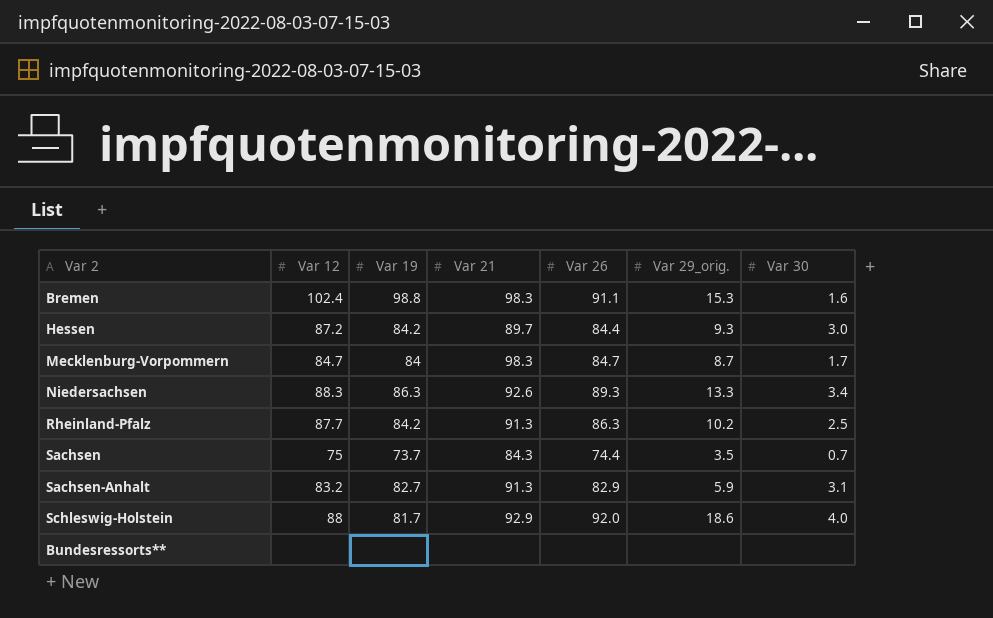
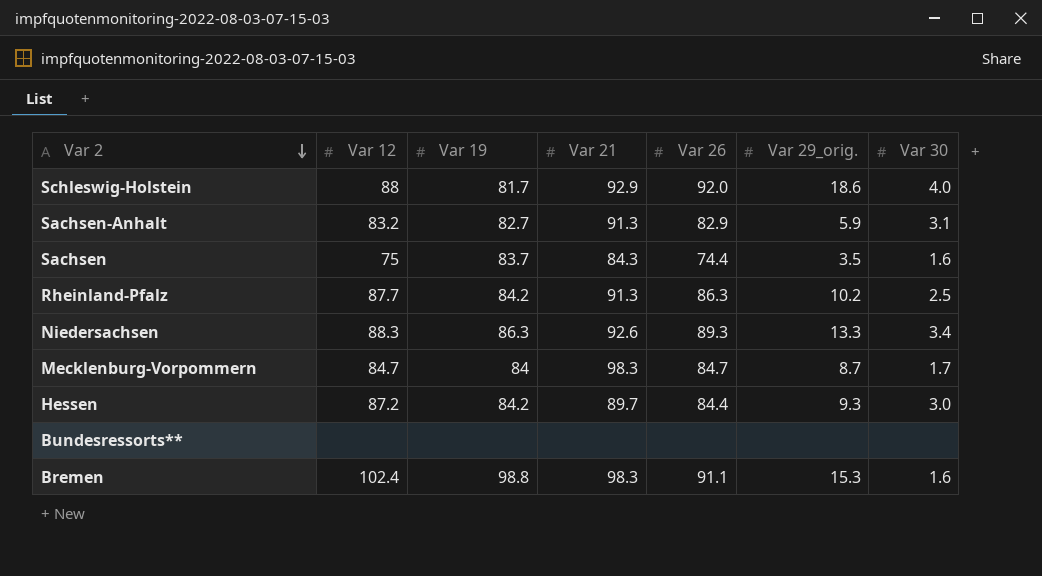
row order: none -> Var 2 descending
Sachsen | Var 19: 73.7 -> 83.7
Sachsen | Var 30: 0.7 -> 1.6

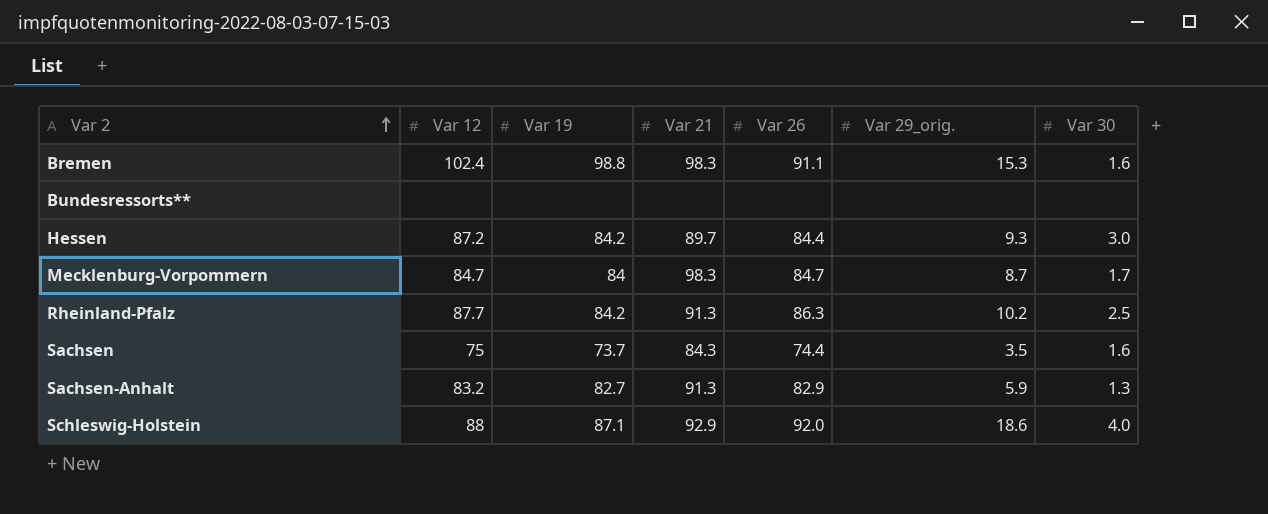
row order: Var 2 descending -> Var 2 ascending
row Niedersachsen: 88.3 | 86.3 | 92.6 | 89.3 | 13.3 | 3.4 -> none
Sachsen | Var 19: 83.7 -> 73.7
Sachsen-Anhalt | Var 30: 3.1 -> 1.3
Schleswig-Holstein | Var 19: 81.7 -> 87.1

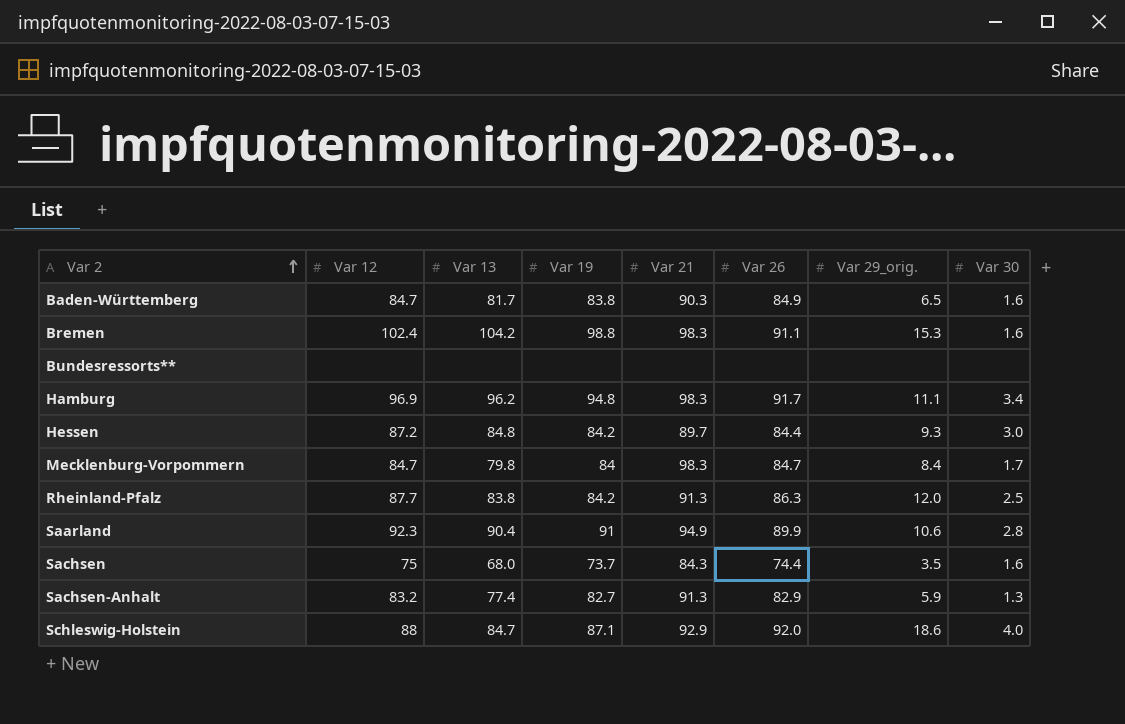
column Var 13 | position: none -> 3
row Baden-Württemberg: none -> 84.7 | 81.7 | 83.8 | 90.3 | 84.9 | 6.5 | 1.6
row Hamburg: none -> 96.9 | 96.2 | 94.8 | 98.3 | 91.7 | 11.1 | 3.4
Mecklenburg-Vorpommern | Var 29_orig.: 8.7 -> 8.4
Rheinland-Pfalz | Var 29_orig.: 10.2 -> 12.0
row Saarland: none -> 92.3 | 90.4 | 91 | 94.9 | 89.9 | 10.6 | 2.8

